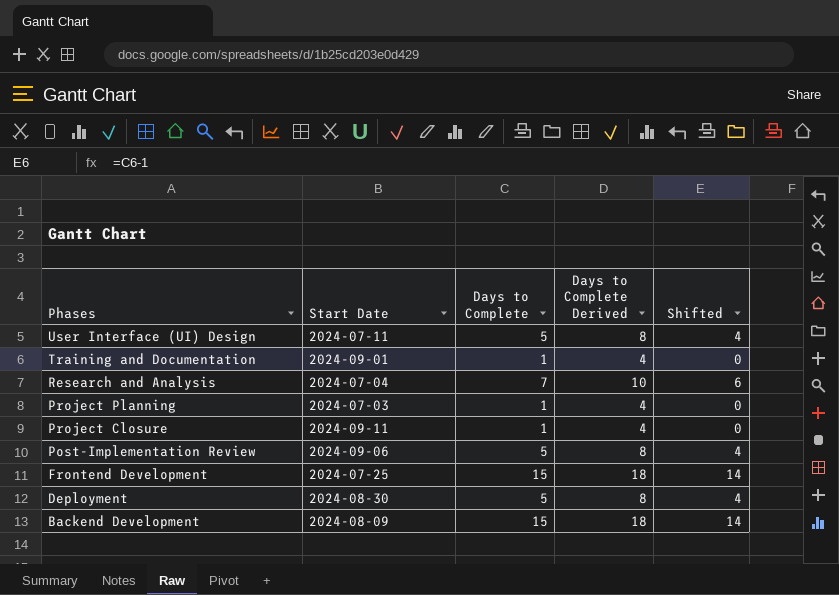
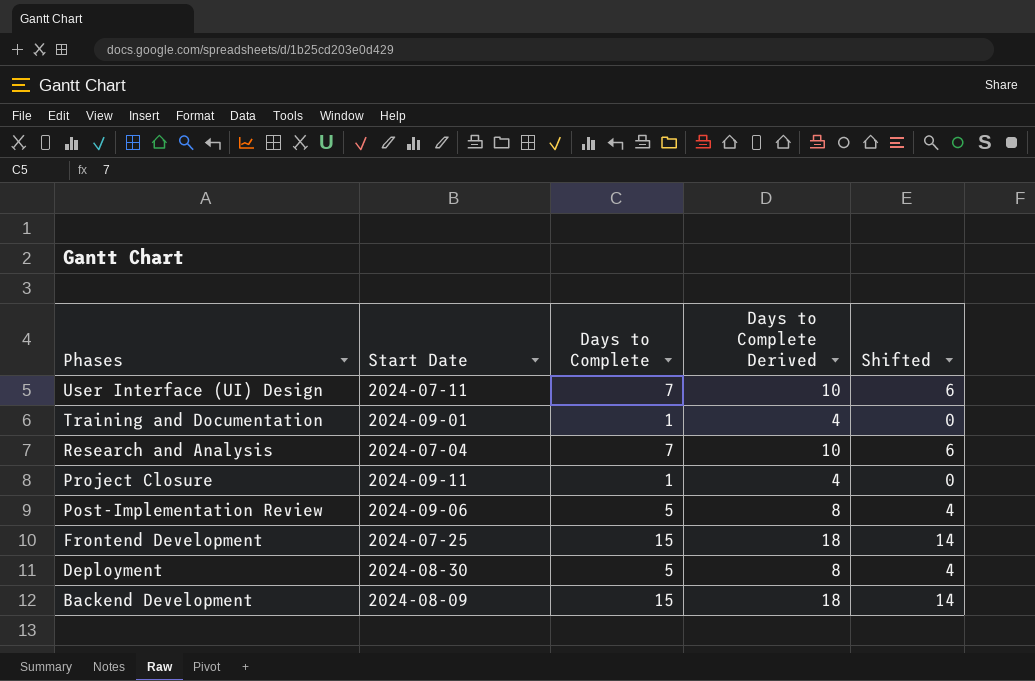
row Project Planning: 2024-07-03 | 1 | 4 | 0 -> none
User Interface (UI) Design | Days to Complete: 5 -> 7
User Interface (UI) Design | Days to Complete Derived: 8 -> 10
User Interface (UI) Design | Shifted: 4 -> 6

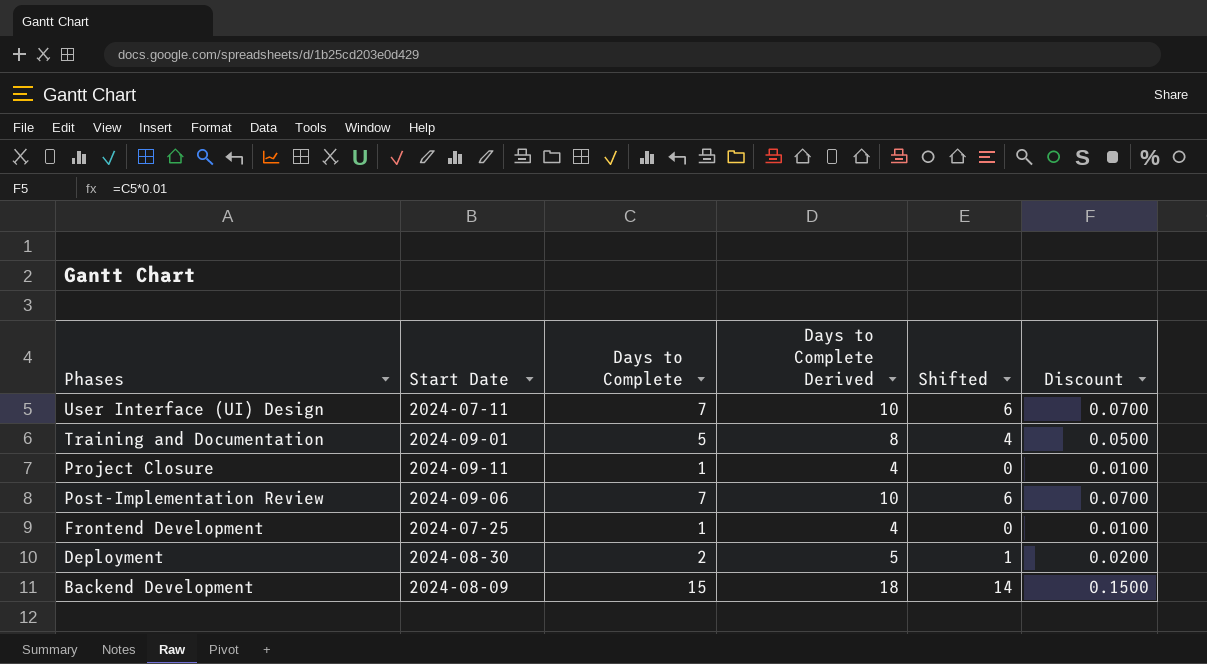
column Discount | formula: none -> [Days to Complete] * 0.01
row Research and Analysis: 2024-07-04 | 7 | 10 | 6 -> none
Training and Documentation | Days to Complete: 1 -> 5
Training and Documentation | Days to Complete Derived: 4 -> 8
Training and Documentation | Shifted: 0 -> 4
Post-Implementation Review | Days to Complete: 5 -> 7
Post-Implementation Review | Days to Complete Derived: 8 -> 10
Post-Implementation Review | Shifted: 4 -> 6
Frontend Development | Days to Complete: 15 -> 1
Frontend Development | Days to Complete Derived: 18 -> 4
Frontend Development | Shifted: 14 -> 0
Deployment | Days to Complete: 5 -> 2
Deployment | Days to Complete Derived: 8 -> 5
Deployment | Shifted: 4 -> 1

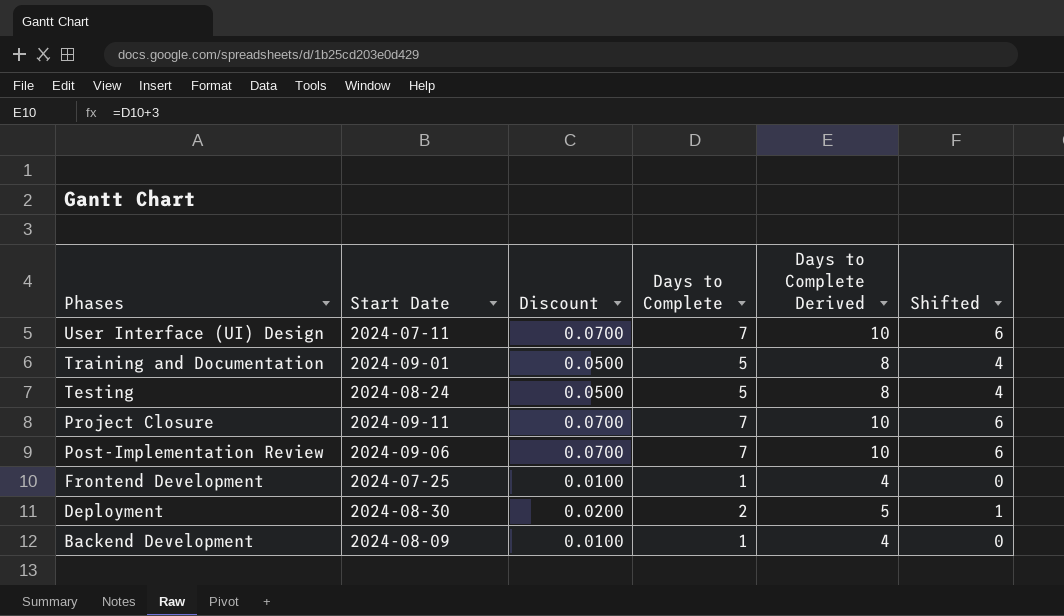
column Discount | position: 6 -> 3
row Testing: none -> 2024-08-24 | 0.0500 | 5 | 8 | 4
Project Closure | Discount: 0.0100 -> 0.0700
Project Closure | Days to Complete: 1 -> 7
Project Closure | Days to Complete Derived: 4 -> 10
Project Closure | Shifted: 0 -> 6
Backend Development | Discount: 0.1500 -> 0.0100
Backend Development | Days to Complete: 15 -> 1
Backend Development | Days to Complete Derived: 18 -> 4
Backend Development | Shifted: 14 -> 0

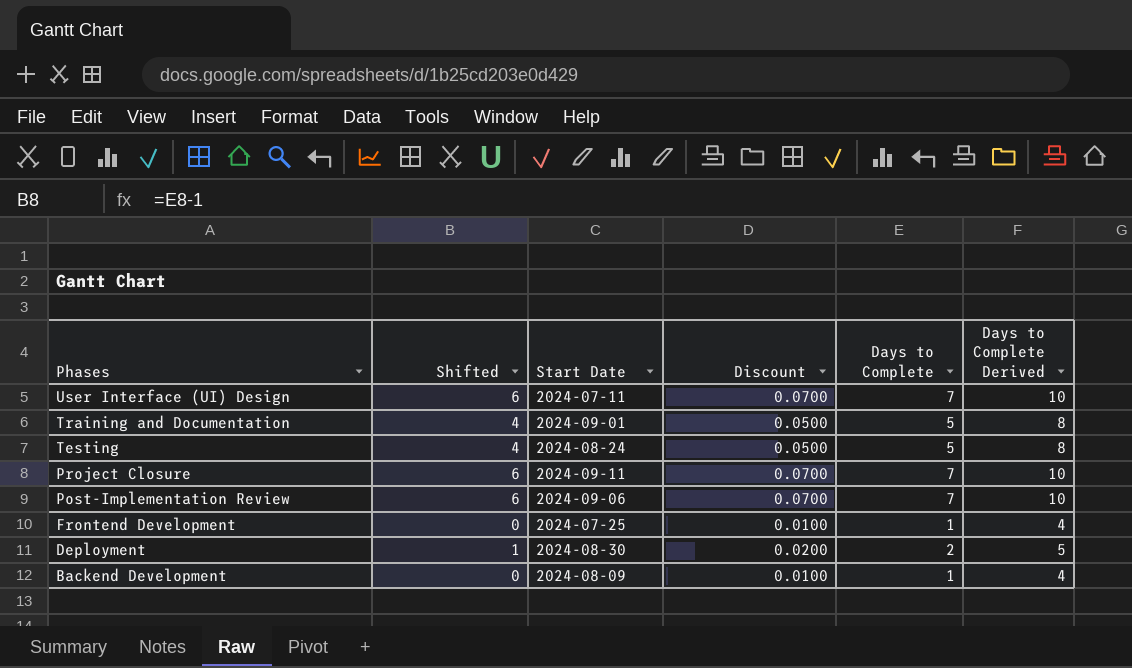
column Shifted | position: 6 -> 2

